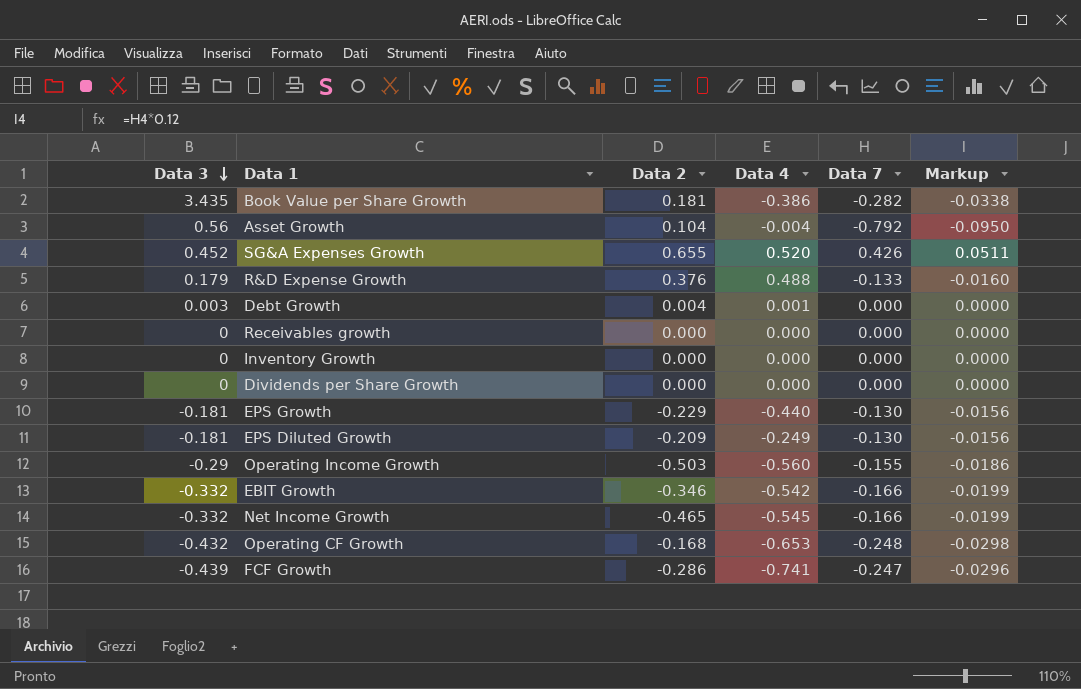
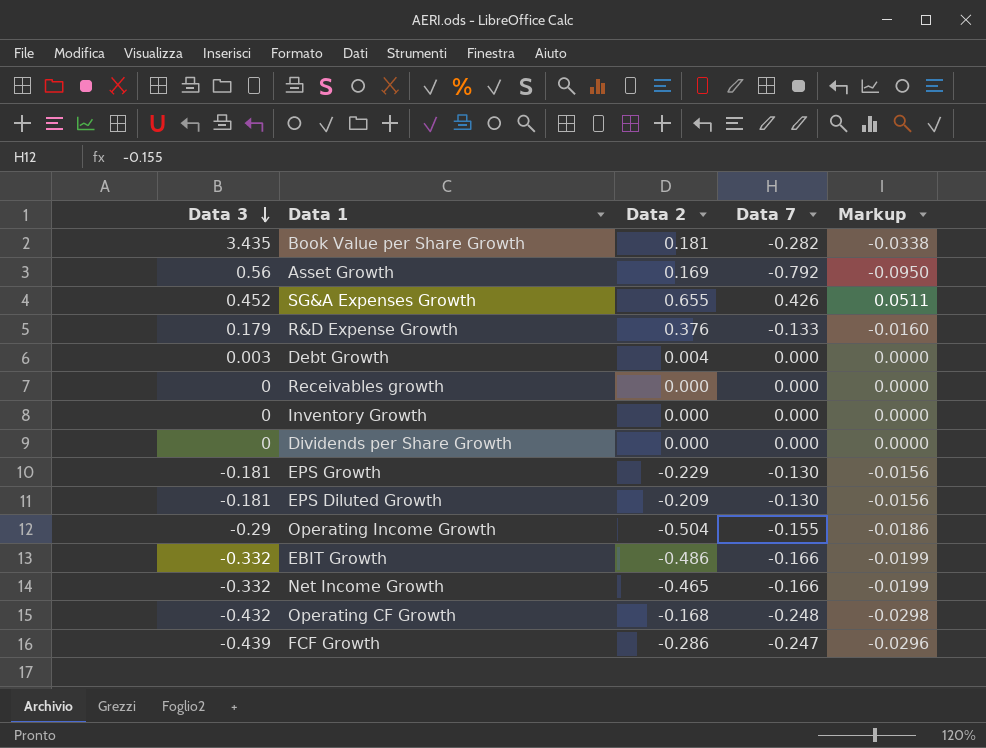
column Data 4 | position: 4 -> none
Asset Growth | Data 2: 0.104 -> 0.169
Operating Income Growth | Data 2: -0.503 -> -0.504
EBIT Growth | Data 2: -0.346 -> -0.486

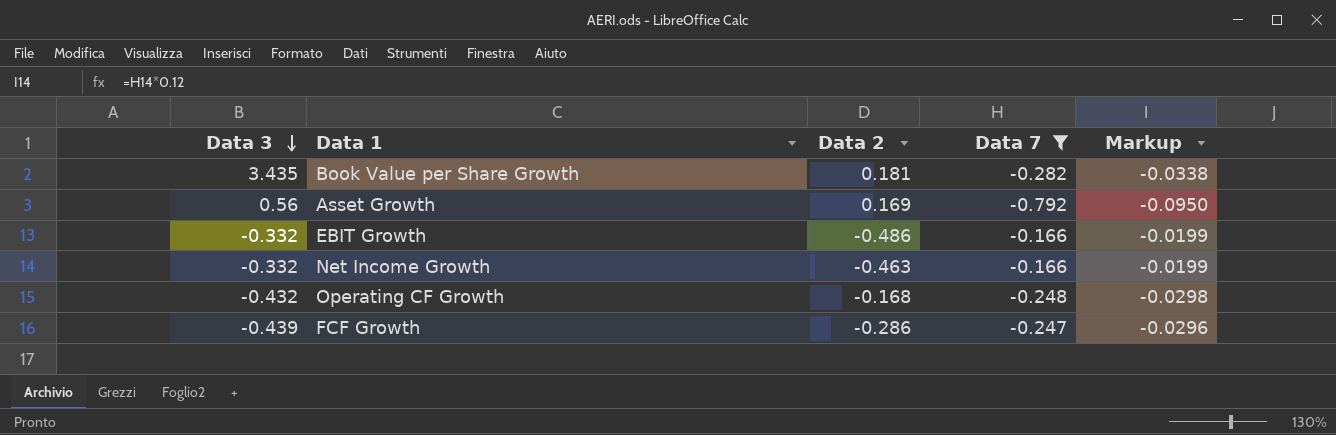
filter: none -> Data 7 <= -0.166
Net Income Growth | Data 2: -0.465 -> -0.463

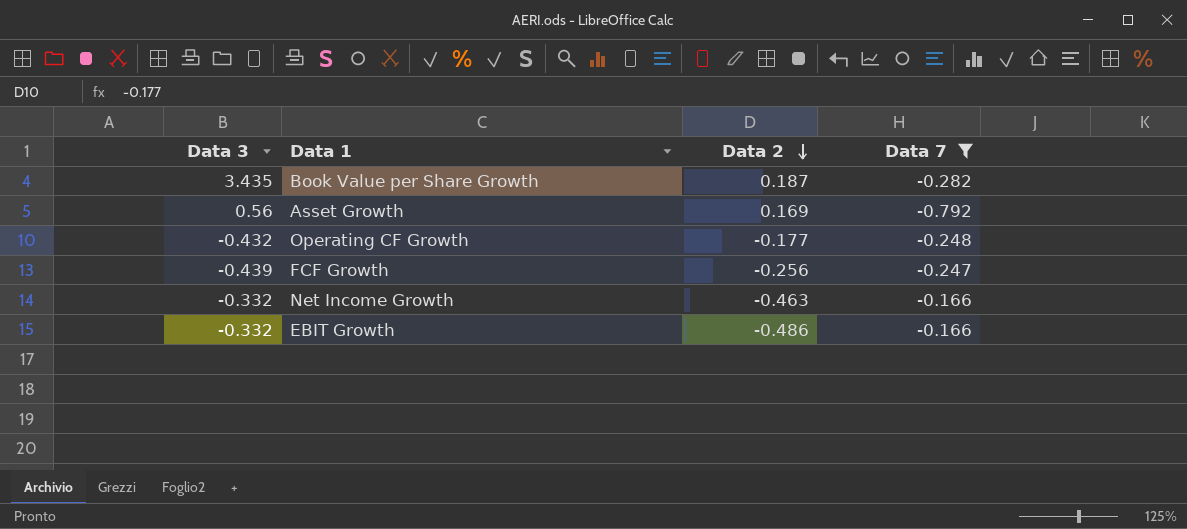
row order: Data 3 descending -> Data 2 descending
column Markup | formula: [Data 7] * 0.12 -> none
Book Value per Share Growth | Data 2: 0.181 -> 0.187
Operating CF Growth | Data 2: -0.168 -> -0.177
FCF Growth | Data 2: -0.286 -> -0.256

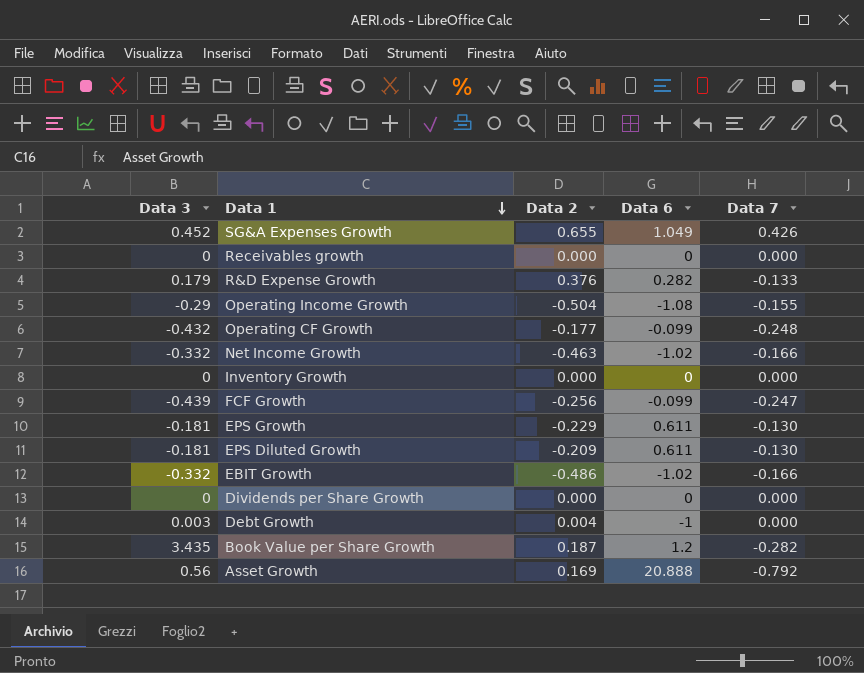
filter: Data 7 <= -0.166 -> none
row order: Data 2 descending -> Data 1 descending
column Data 6 | position: none -> 4

